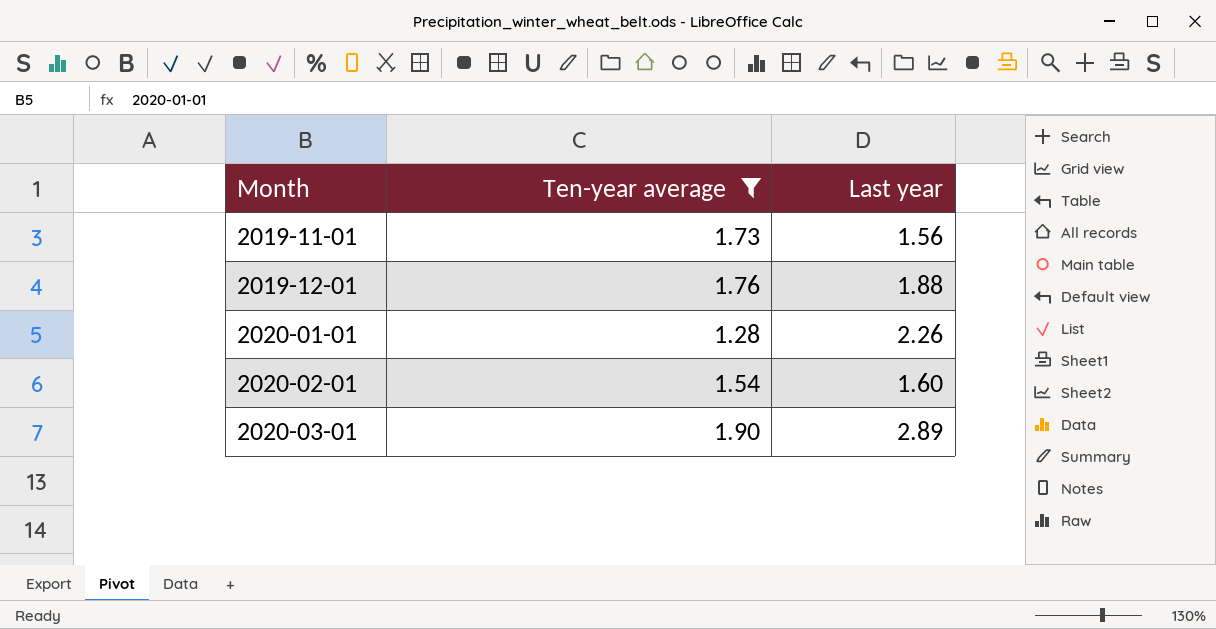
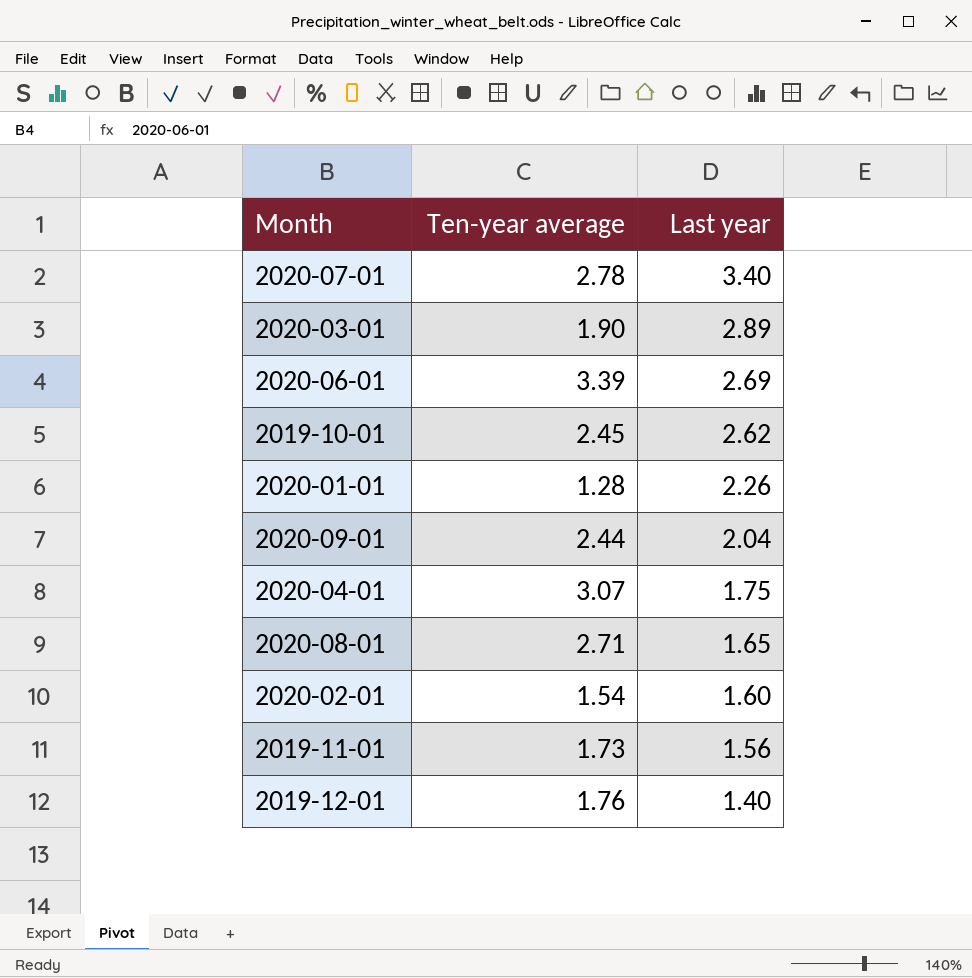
filter: Ten-year average <= 1.90 -> none
row order: Month ascending -> Last year descending
2019-12-01 | Last year: 1.88 -> 1.40

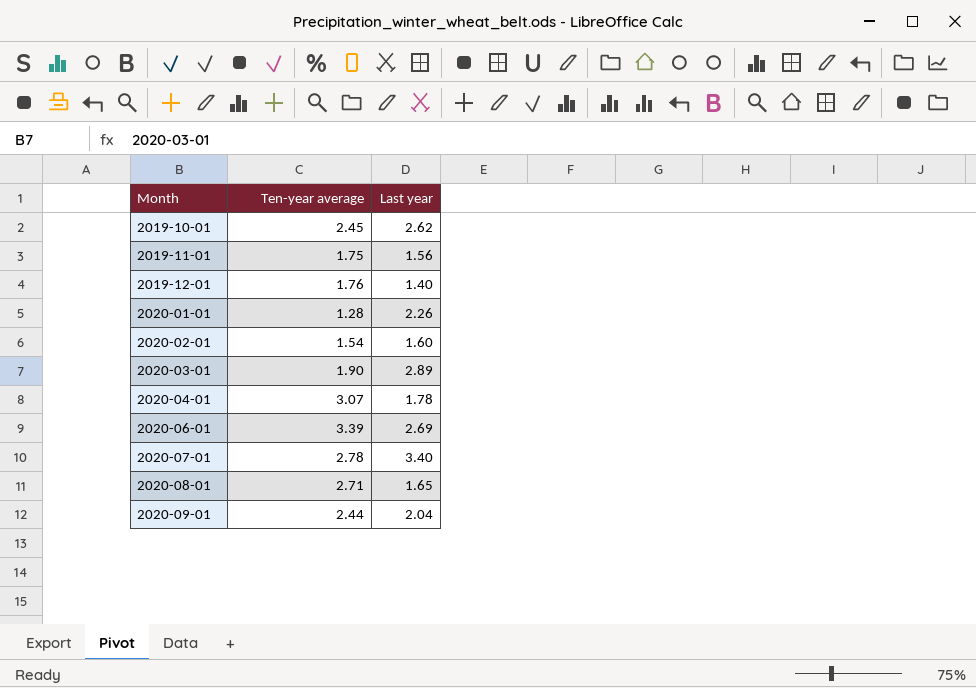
row order: Last year descending -> Month ascending
2019-11-01 | Ten-year average: 1.73 -> 1.75
2020-04-01 | Last year: 1.75 -> 1.78

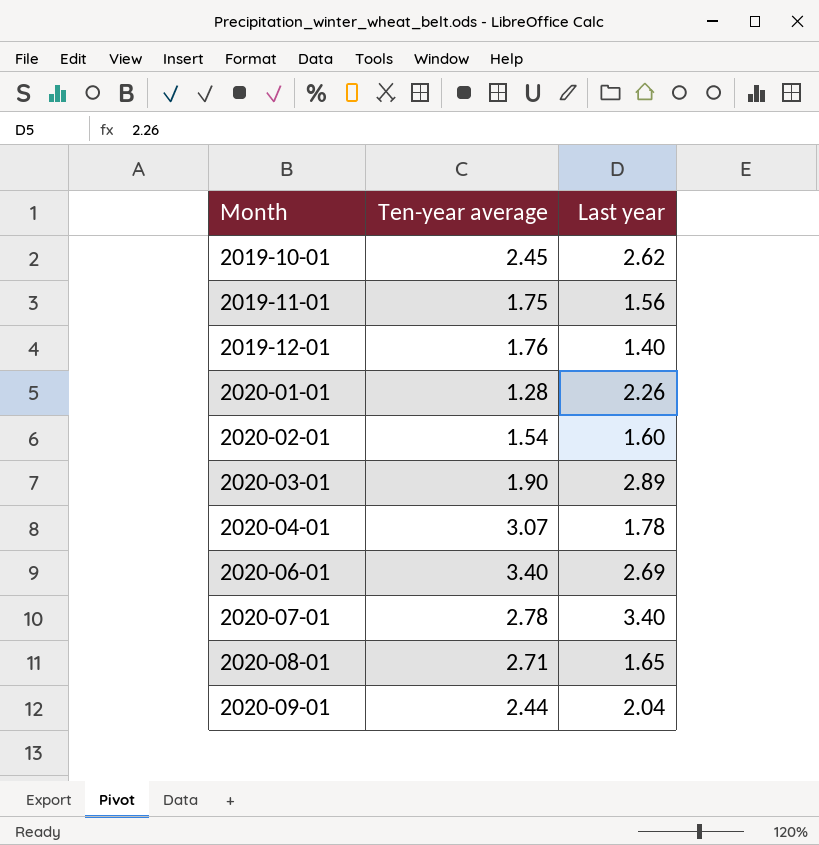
2020-06-01 | Ten-year average: 3.39 -> 3.40

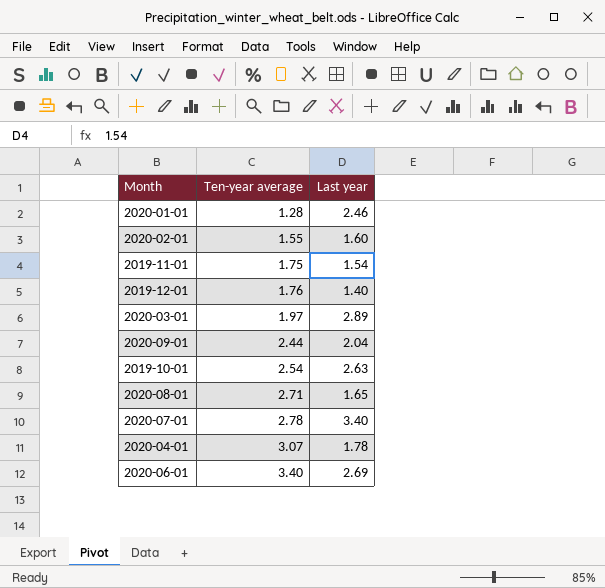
row order: Month ascending -> Ten-year average ascending
2020-01-01 | Last year: 2.26 -> 2.46
2020-02-01 | Ten-year average: 1.54 -> 1.55
2019-11-01 | Last year: 1.56 -> 1.54
2020-03-01 | Ten-year average: 1.90 -> 1.97
2019-10-01 | Ten-year average: 2.45 -> 2.54
2019-10-01 | Last year: 2.62 -> 2.63

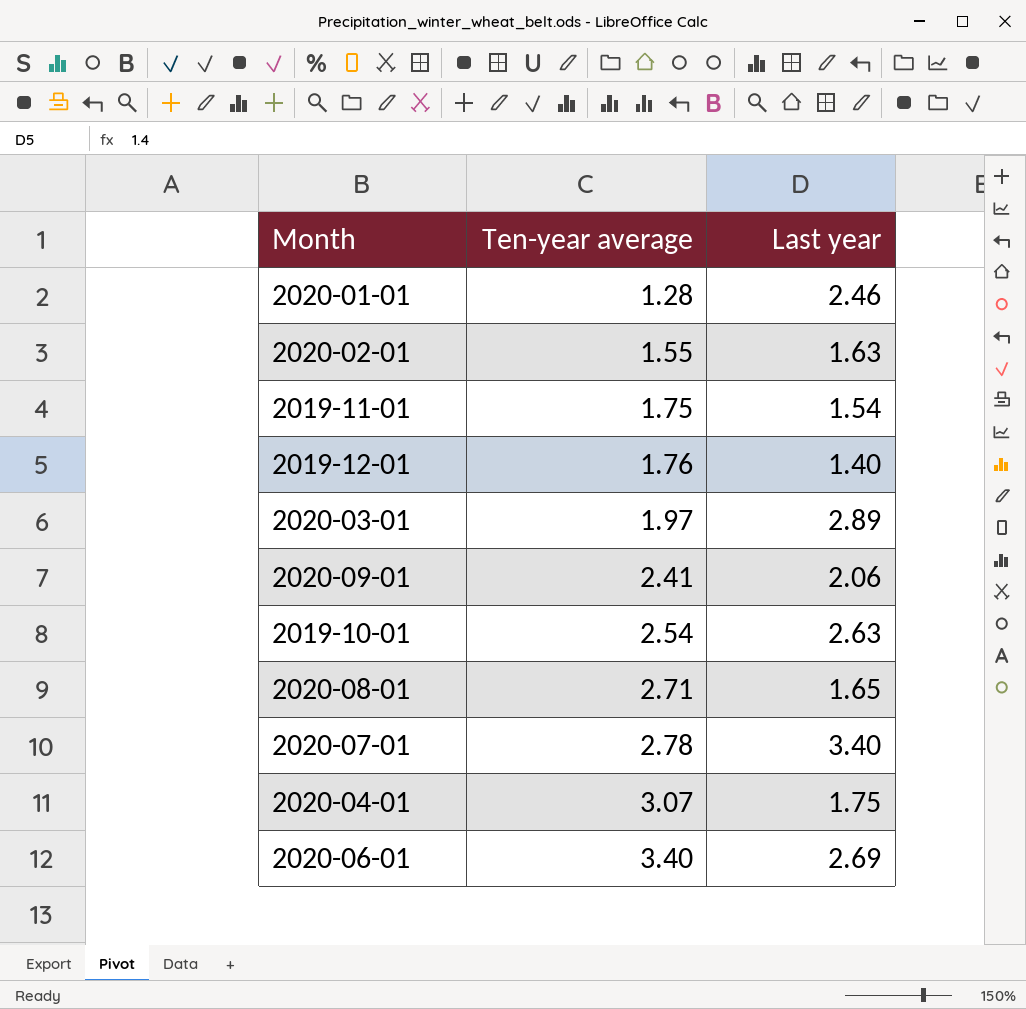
2020-02-01 | Last year: 1.60 -> 1.63
2020-09-01 | Ten-year average: 2.44 -> 2.41
2020-09-01 | Last year: 2.04 -> 2.06
2020-04-01 | Last year: 1.78 -> 1.75

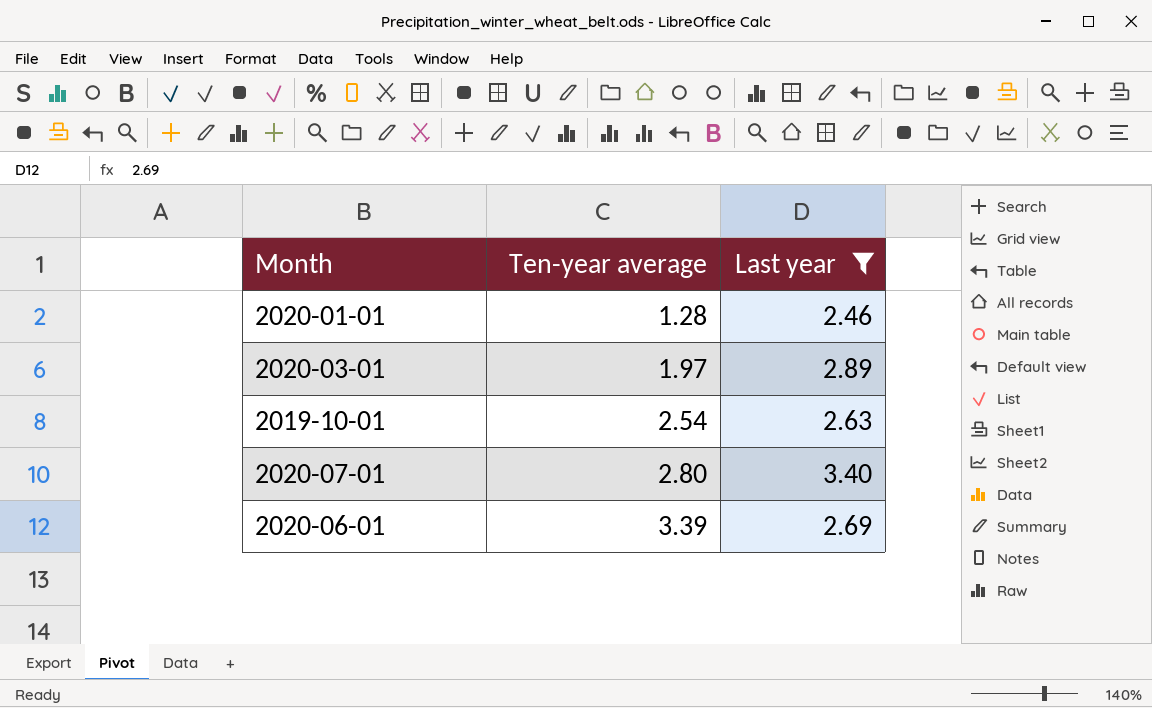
filter: none -> Last year >= 2.46
2020-07-01 | Ten-year average: 2.78 -> 2.80
2020-06-01 | Ten-year average: 3.40 -> 3.39

